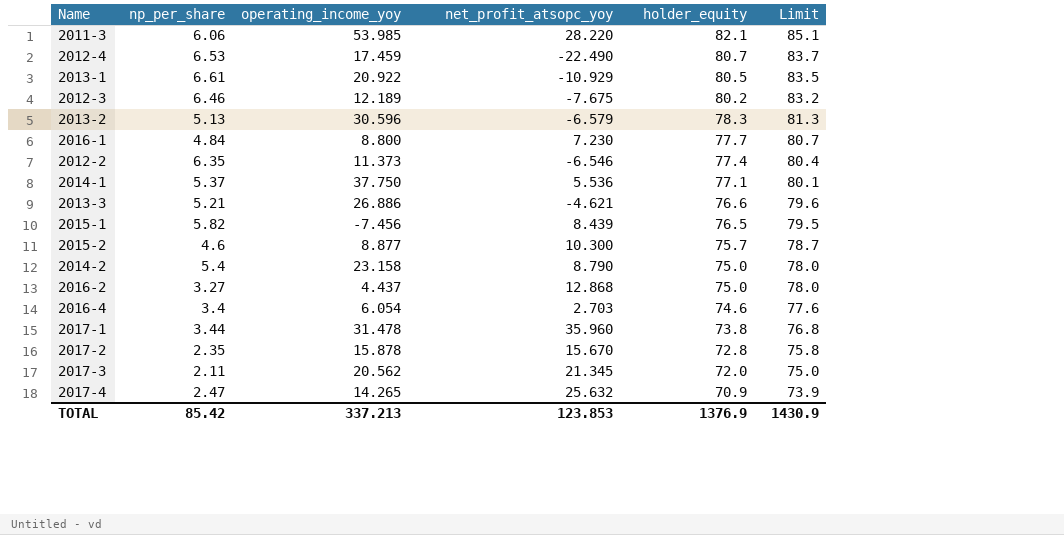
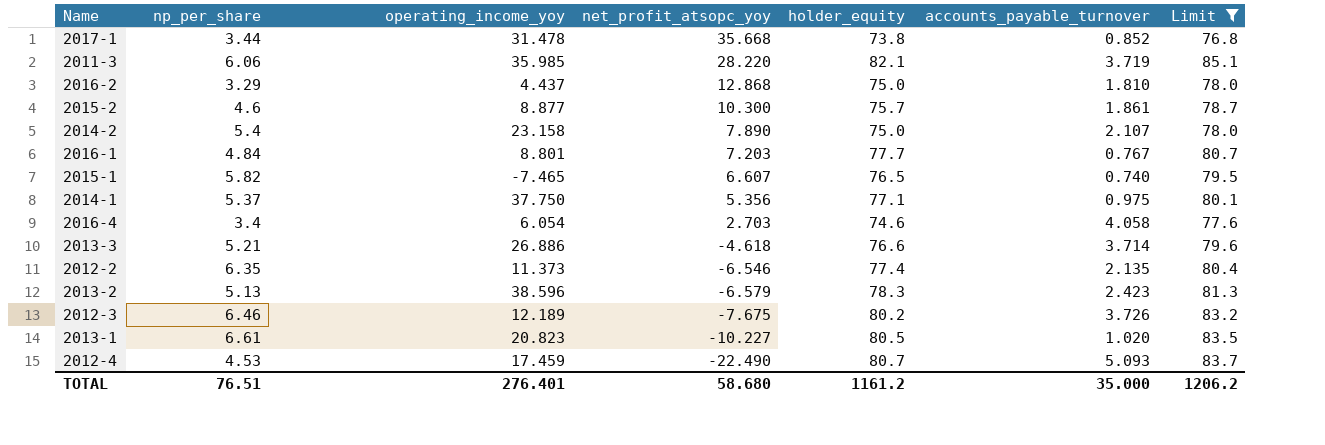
filter: none -> Limit >= 76.8
row order: holder_equity descending -> net_profit_atsopc_yoy descending
column accounts_payable_turnover | position: none -> 6
2017-1 | net_profit_atsopc_yoy: 35.960 -> 35.668
2011-3 | operating_income_yoy: 53.985 -> 35.985
2016-2 | np_per_share: 3.27 -> 3.29
2014-2 | net_profit_atsopc_yoy: 8.790 -> 7.890
2016-1 | operating_income_yoy: 8.800 -> 8.801
2016-1 | net_profit_atsopc_yoy: 7.230 -> 7.203
2015-1 | operating_income_yoy: -7.456 -> -7.465
2015-1 | net_profit_atsopc_yoy: 8.439 -> 6.607
2014-1 | net_profit_atsopc_yoy: 5.536 -> 5.356
2013-3 | net_profit_atsopc_yoy: -4.621 -> -4.618
2013-2 | operating_income_yoy: 30.596 -> 38.596
2013-1 | operating_income_yoy: 20.922 -> 20.823
2013-1 | net_profit_atsopc_yoy: -10.929 -> -10.227
2012-4 | np_per_share: 6.53 -> 4.53
TOTAL | np_per_share: 85.42 -> 76.51
TOTAL | operating_income_yoy: 337.213 -> 276.401
TOTAL | net_profit_atsopc_yoy: 123.853 -> 58.680
TOTAL | holder_equity: 1376.9 -> 1161.2
TOTAL | Limit: 1430.9 -> 1206.2

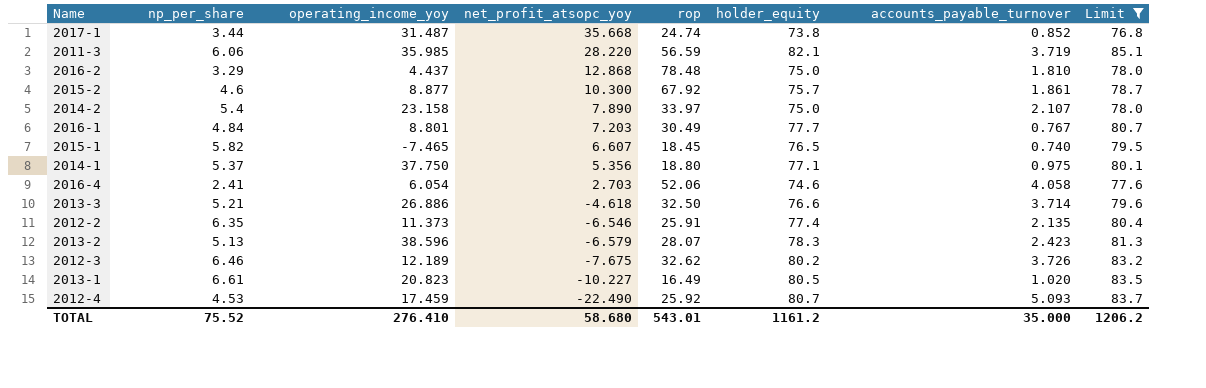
column rop | position: none -> 5
2017-1 | operating_income_yoy: 31.478 -> 31.487
2016-4 | np_per_share: 3.4 -> 2.41
TOTAL | np_per_share: 76.51 -> 75.52
TOTAL | operating_income_yoy: 276.401 -> 276.410

